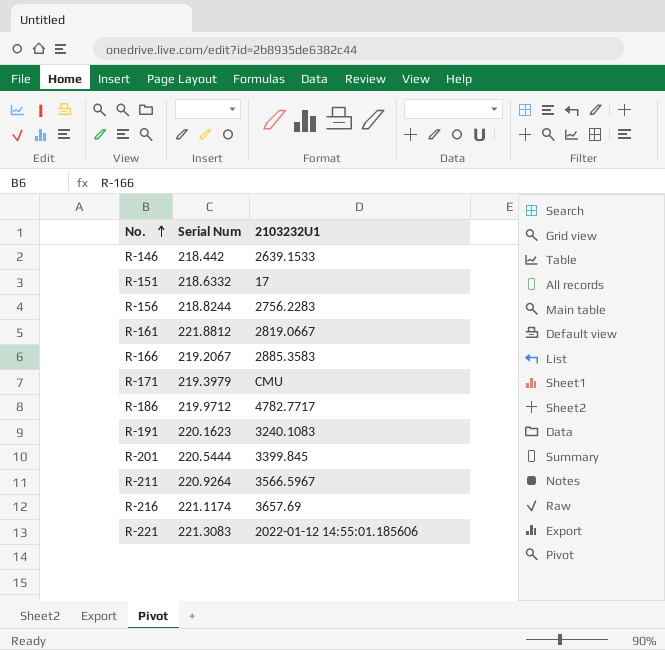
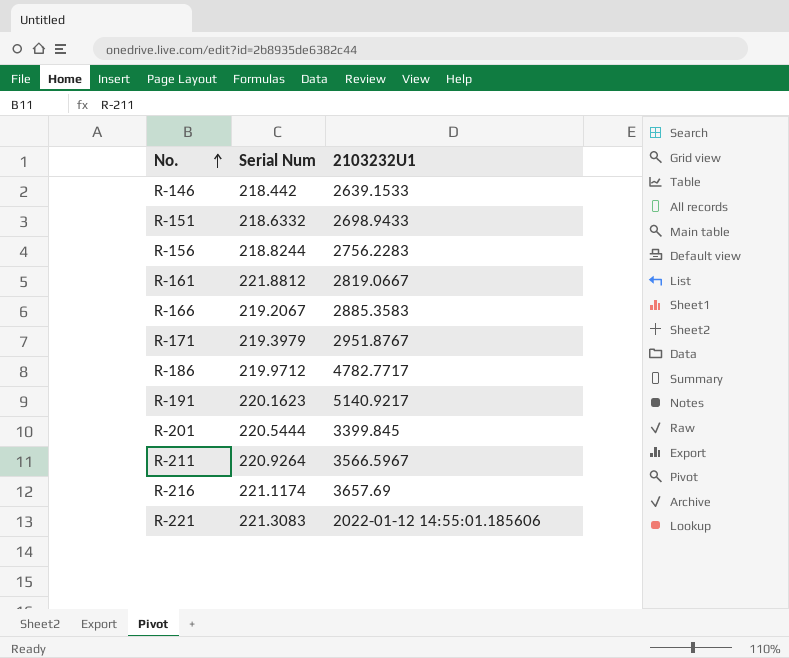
R-151 | 2103232U1: 17 -> 2698.9433
R-171 | 2103232U1: CMU -> 2951.8767
R-191 | 2103232U1: 3240.1083 -> 5140.9217

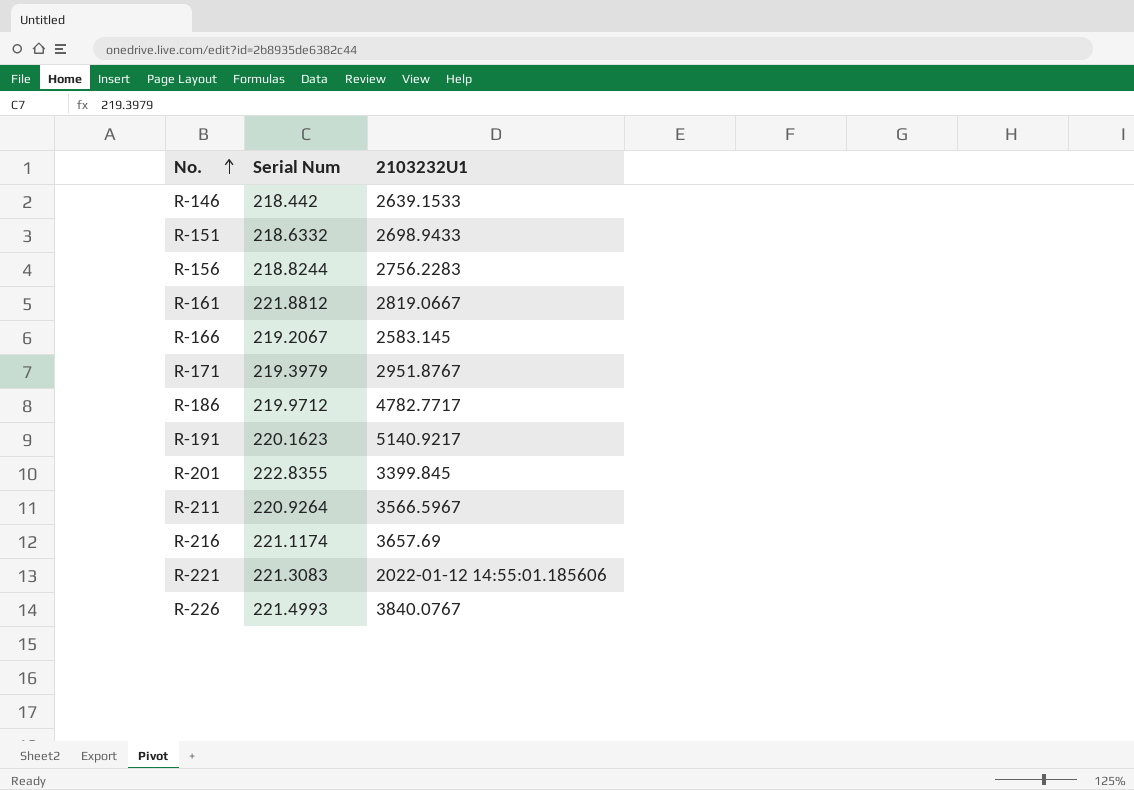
R-166 | 2103232U1: 2885.3583 -> 2583.145
R-201 | Serial Num: 220.5444 -> 222.8355
row R-226: none -> 221.4993 | 3840.0767

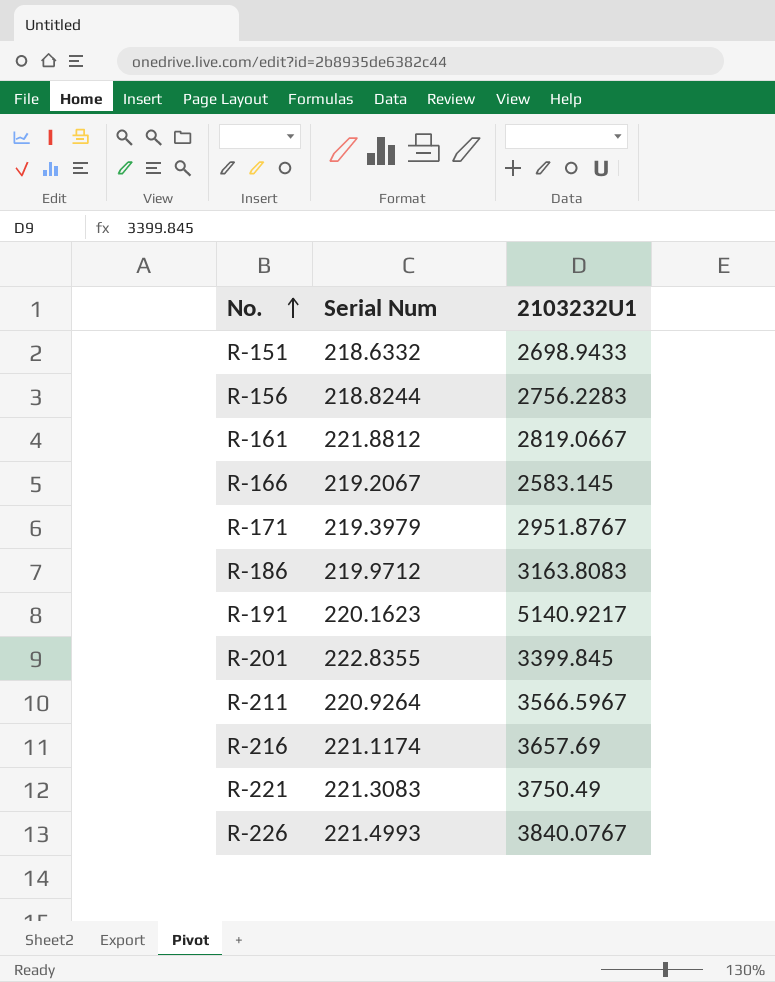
row R-146: 218.442 | 2639.1533 -> none
R-186 | 2103232U1: 4782.7717 -> 3163.8083
R-221 | 2103232U1: 2022-01-12 14:55:01.185606 -> 3750.49

